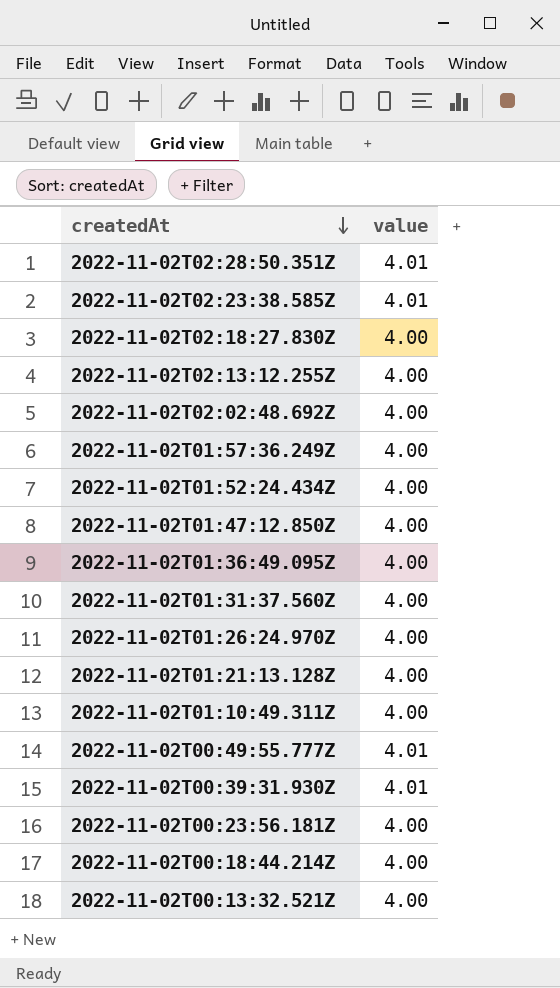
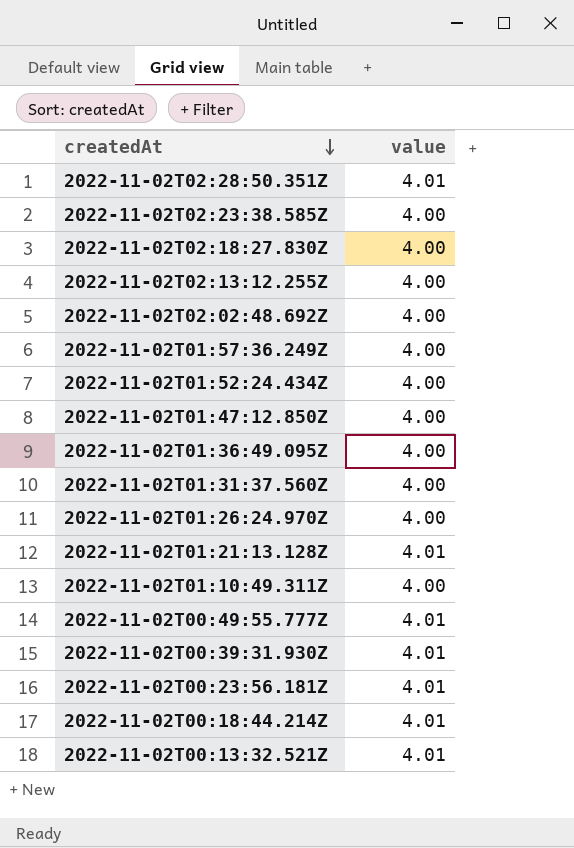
2022-11-02T02:23:38.585Z | value: 4.01 -> 4.00
2022-11-02T01:21:13.128Z | value: 4.00 -> 4.01
2022-11-02T00:23:56.181Z | value: 4.00 -> 4.01
2022-11-02T00:18:44.214Z | value: 4.00 -> 4.01
2022-11-02T00:13:32.521Z | value: 4.00 -> 4.01

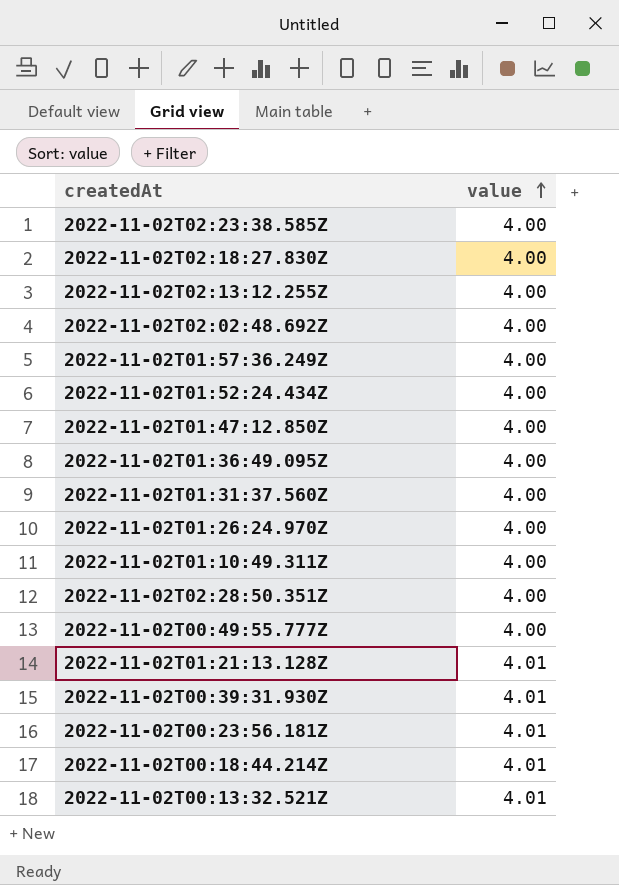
row order: createdAt descending -> value ascending
2022-11-02T02:28:50.351Z | value: 4.01 -> 4.00
2022-11-02T00:49:55.777Z | value: 4.01 -> 4.00

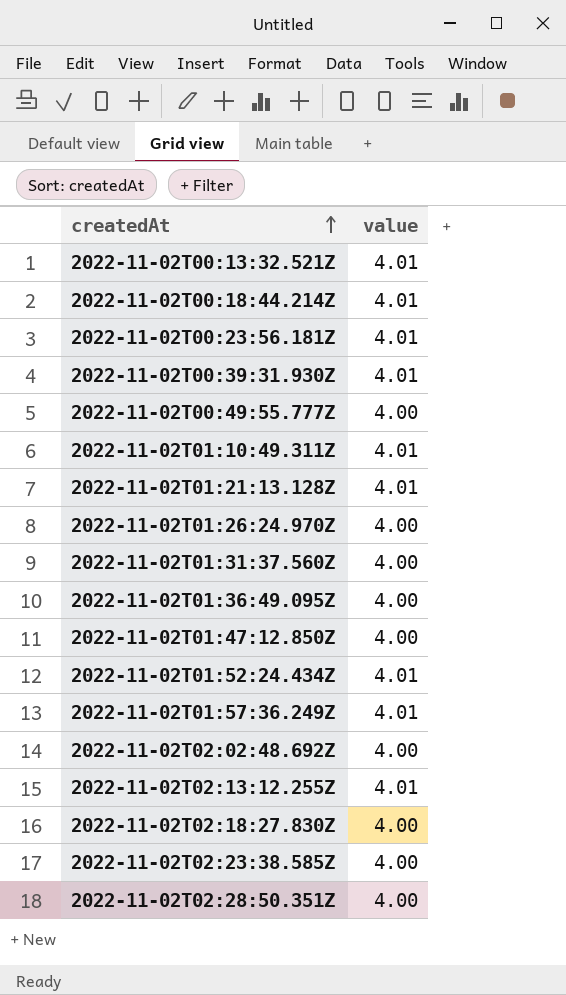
row order: value ascending -> createdAt ascending
2022-11-02T01:10:49.311Z | value: 4.00 -> 4.01
2022-11-02T01:52:24.434Z | value: 4.00 -> 4.01
2022-11-02T01:57:36.249Z | value: 4.00 -> 4.01
2022-11-02T02:13:12.255Z | value: 4.00 -> 4.01

